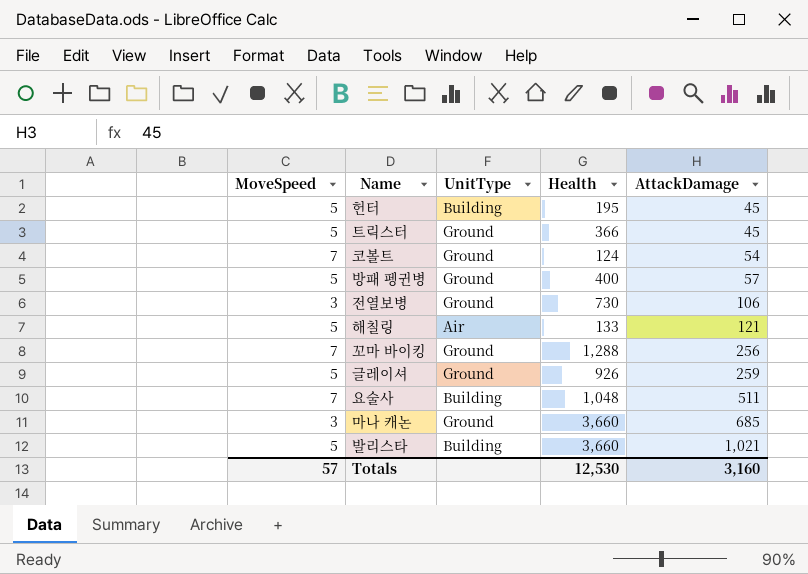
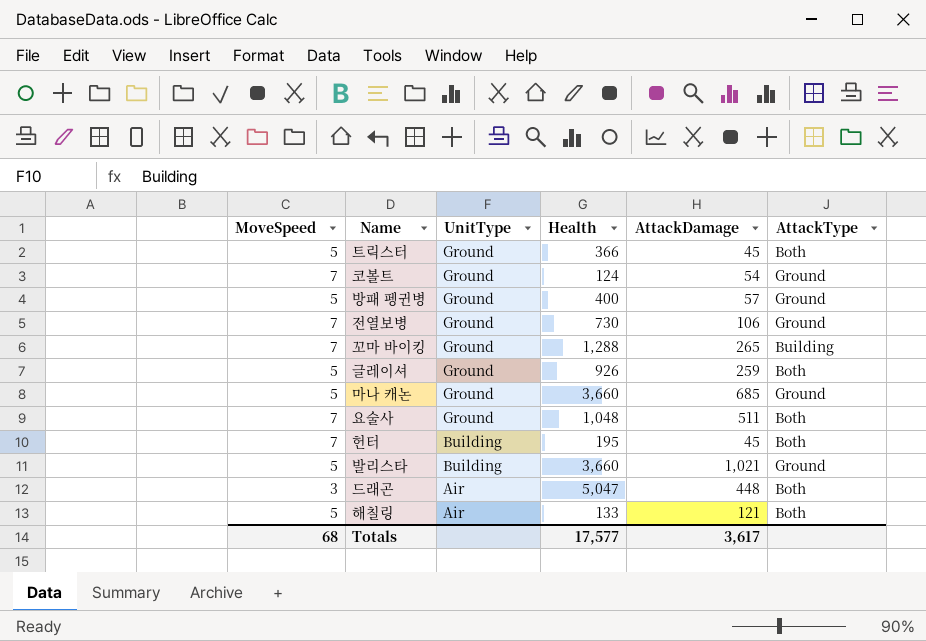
row order: AttackDamage ascending -> UnitType descending
column AttackType | position: none -> 6
전열보병 | MoveSpeed: 3 -> 7
꼬마 바이킹 | AttackDamage: 256 -> 265
마나 캐논 | MoveSpeed: 3 -> 5
요술사 | UnitType: Building -> Ground
헌터 | MoveSpeed: 5 -> 7
row 드래곤: none -> 3 | Air | 5,047 | 448 | Both
Totals | MoveSpeed: 57 -> 68
Totals | Health: 12,530 -> 17,577
Totals | AttackDamage: 3,160 -> 3,617

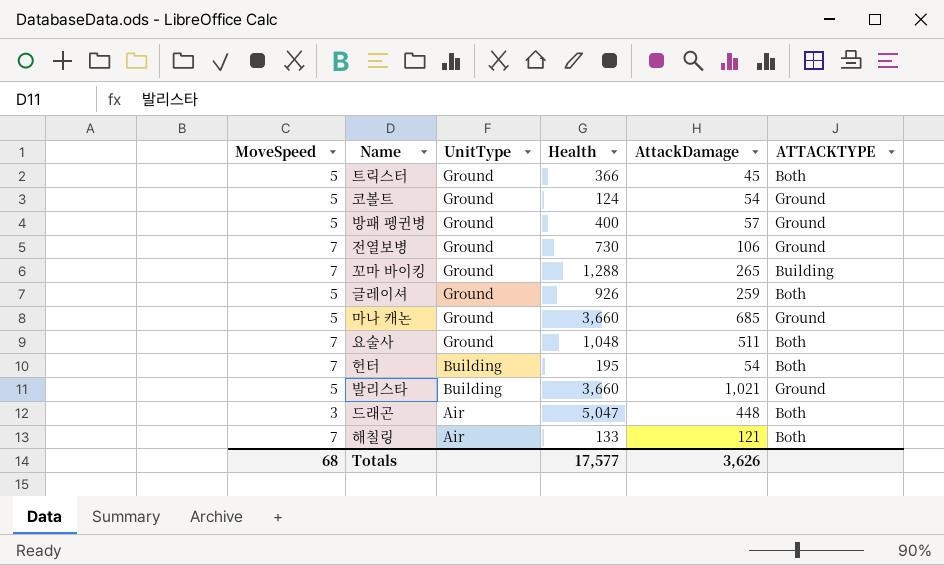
column name: AttackType -> ATTACKTYPE
코볼트 | MoveSpeed: 7 -> 5
헌터 | AttackDamage: 45 -> 54
해칠링 | MoveSpeed: 5 -> 7
Totals | AttackDamage: 3,617 -> 3,626

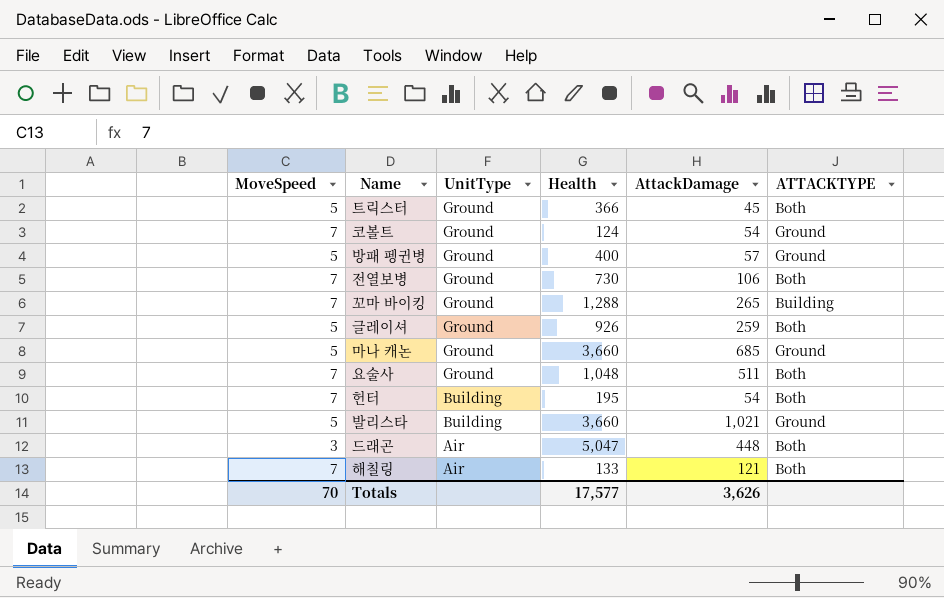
코볼트 | MoveSpeed: 5 -> 7
전열보병 | ATTACKTYPE: Ground -> Both
Totals | MoveSpeed: 68 -> 70

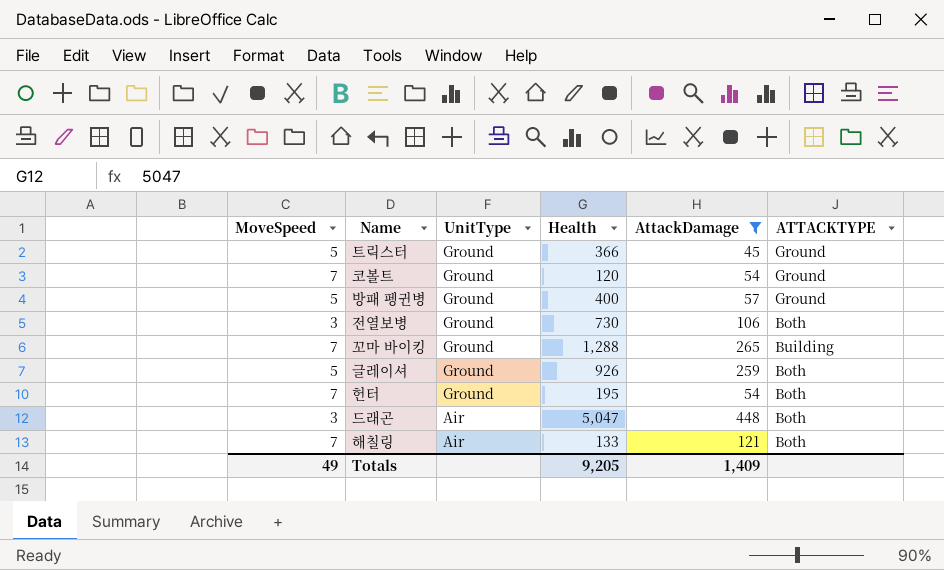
filter: none -> AttackDamage <= 448
트릭스터 | ATTACKTYPE: Both -> Ground
코볼트 | Health: 124 -> 120
전열보병 | MoveSpeed: 7 -> 3
헌터 | UnitType: Building -> Ground
Totals | MoveSpeed: 70 -> 49
Totals | Health: 17,577 -> 9,205
Totals | AttackDamage: 3,626 -> 1,409

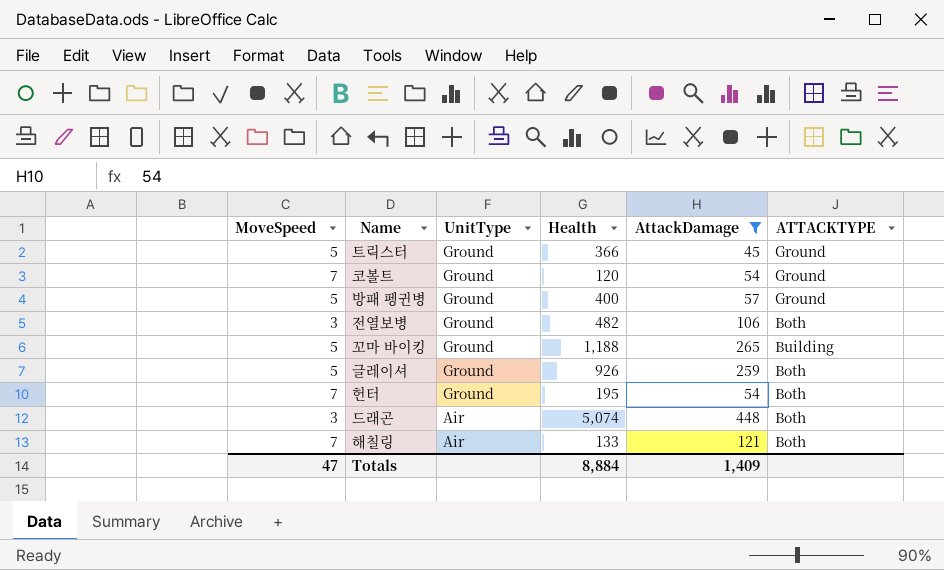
전열보병 | Health: 730 -> 482
꼬마 바이킹 | MoveSpeed: 7 -> 5
꼬마 바이킹 | Health: 1,288 -> 1,188
드래곤 | Health: 5,047 -> 5,074
Totals | MoveSpeed: 49 -> 47
Totals | Health: 9,205 -> 8,884

